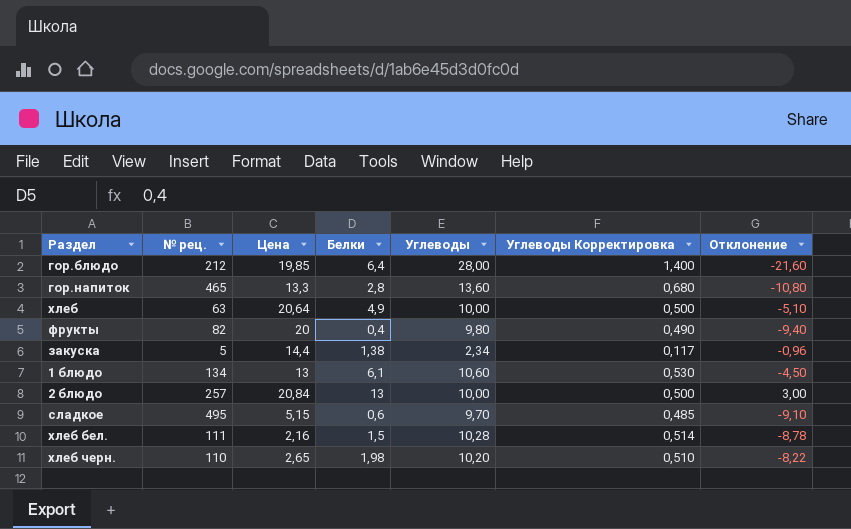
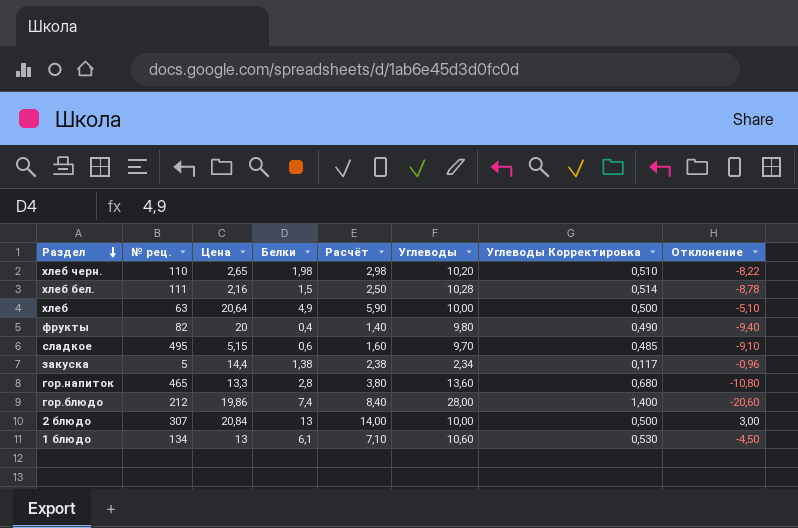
row order: none -> Раздел descending
column Расчёт | formula: none -> [Белки] + 1
гор.блюдо | Цена: 19,85 -> 19,86
гор.блюдо | Белки: 6,4 -> 7,4
гор.блюдо | Отклонение: -21,60 -> -20,60
2 блюдо | № рец.: 257 -> 307

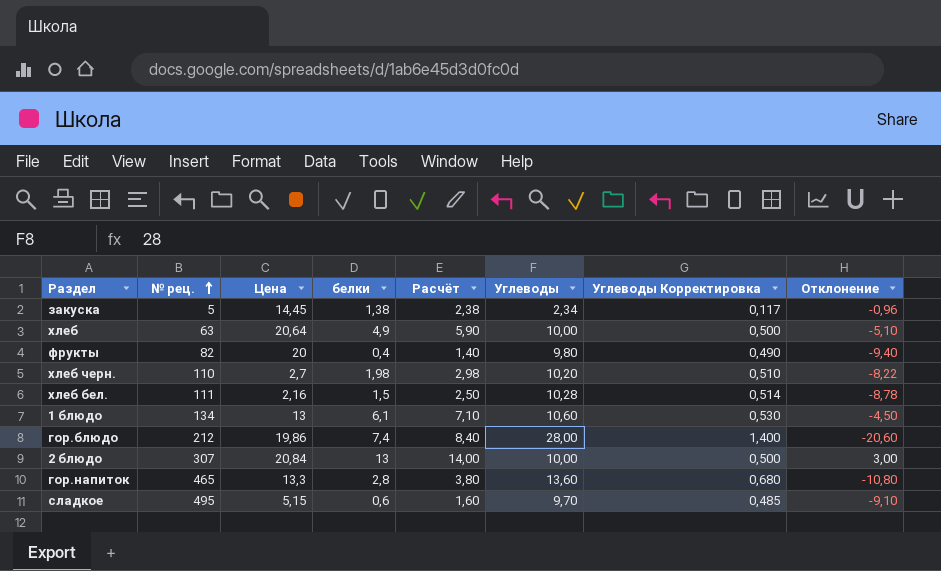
row order: Раздел descending -> № рец. ascending
column name: Белки -> белки
закуска | Цена: 14,4 -> 14,45
хлеб черн. | Цена: 2,65 -> 2,7

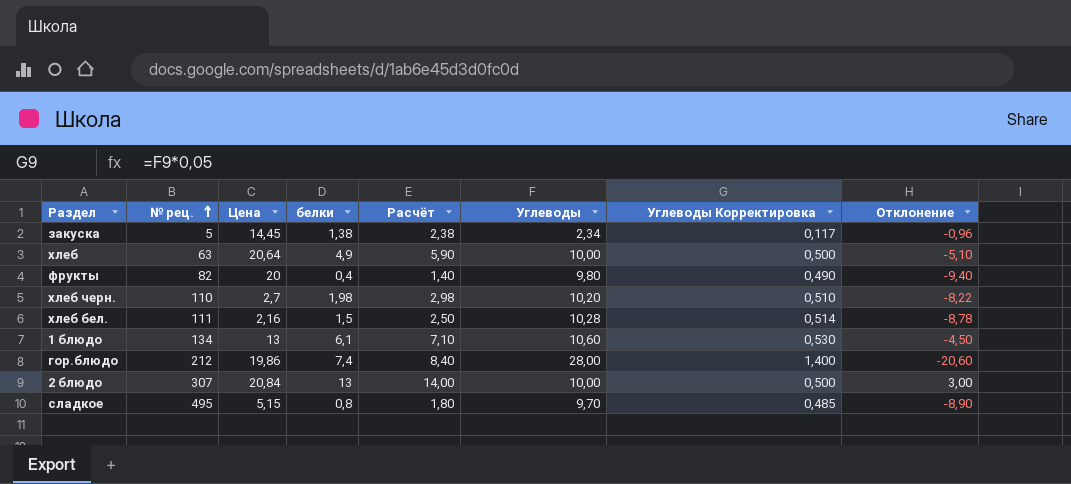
row гор.напиток: 465 | 13,3 | 2,8 | 3,80 | 13,60 | 0,680 | -10,80 -> none
сладкое | белки: 0,6 -> 0,8
сладкое | Расчёт: 1,60 -> 1,80
сладкое | Отклонение: -9,10 -> -8,90

